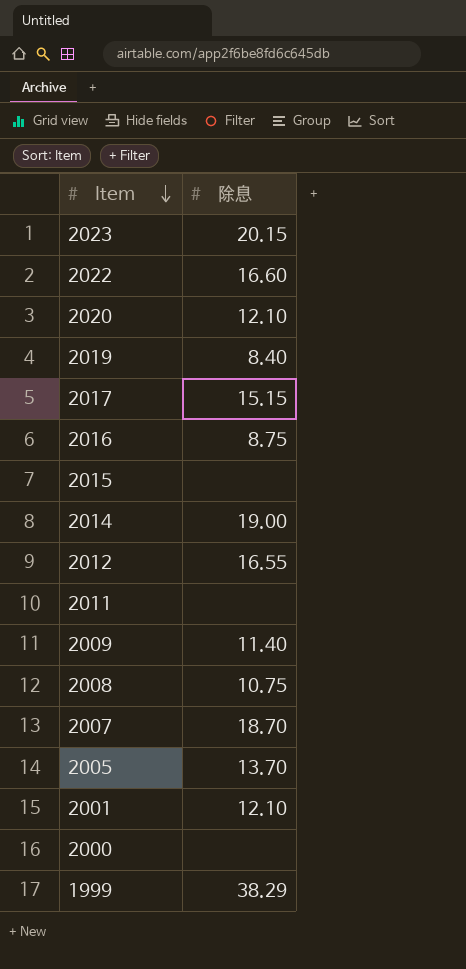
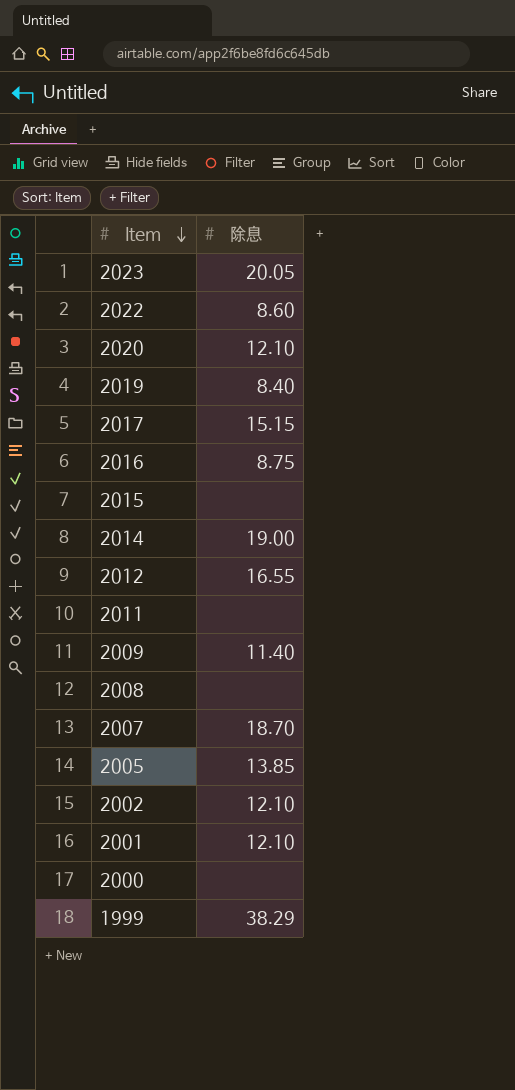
2023 | 除息: 20.15 -> 20.05
2022 | 除息: 16.60 -> 8.60
2008 | 除息: 10.75 -> none
2005 | 除息: 13.70 -> 13.85
row 2002: none -> 12.10

